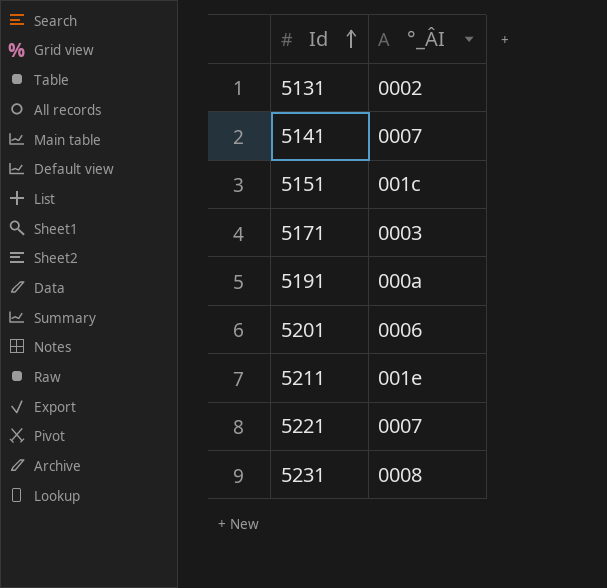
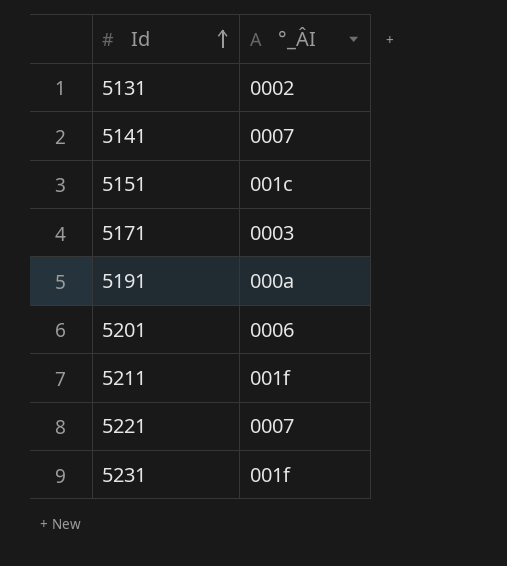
5211 | °_ÂI: 001e -> 001f
5231 | °_ÂI: 0008 -> 001f

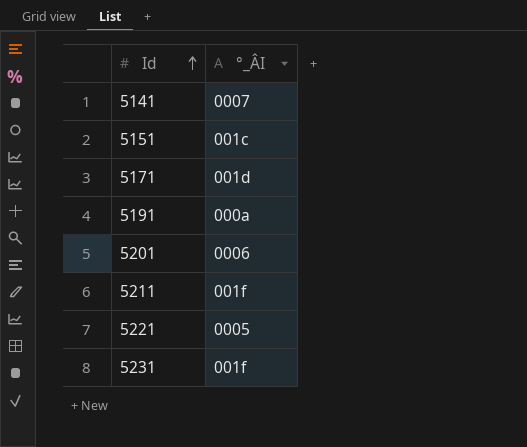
row 5131: 0002 -> none
5171 | °_ÂI: 0003 -> 001d
5221 | °_ÂI: 0007 -> 0005

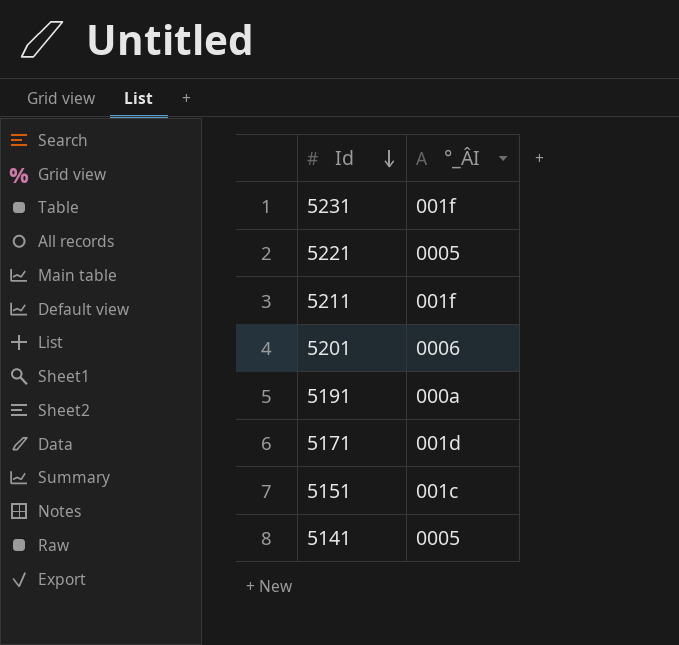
row order: Id ascending -> Id descending
5141 | °_ÂI: 0007 -> 0005

